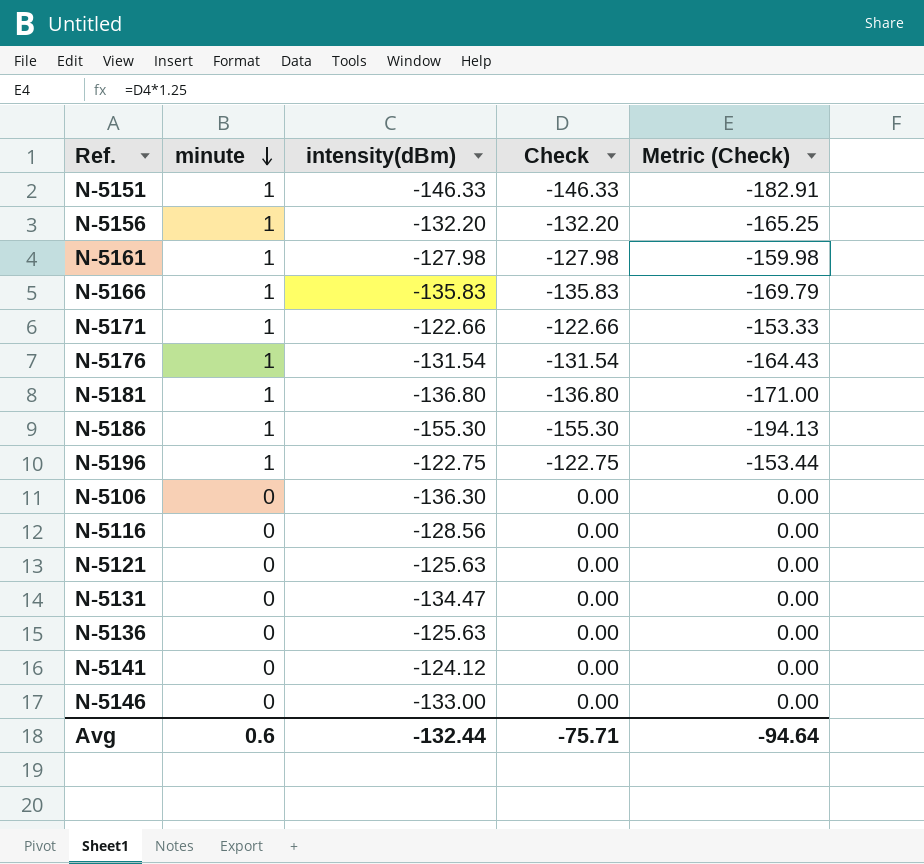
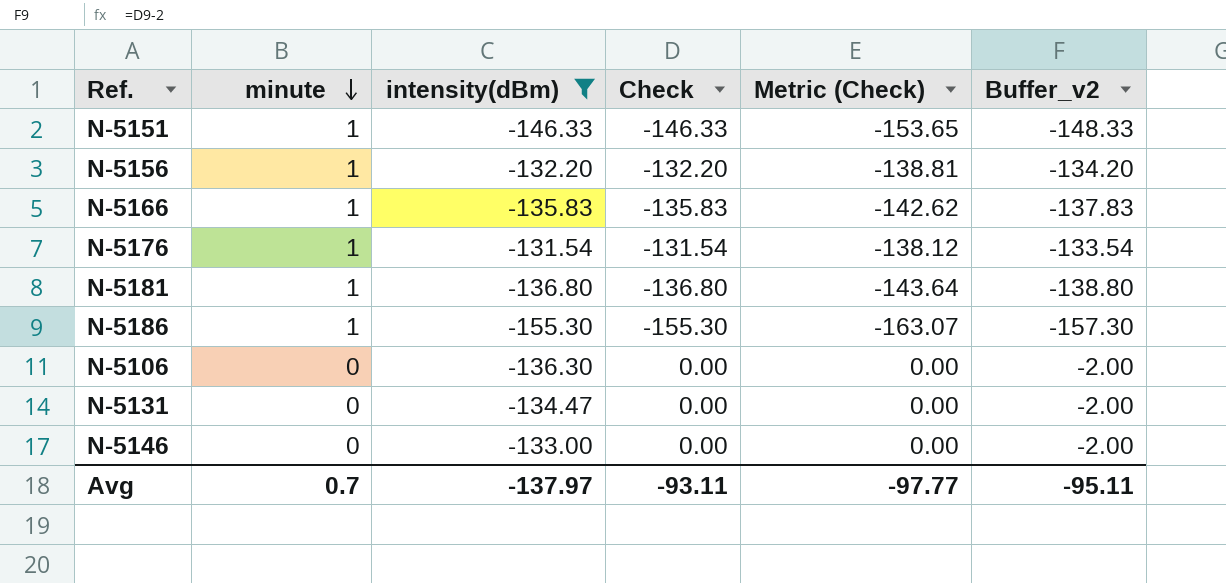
filter: none -> intensity(dBm) <= -131.54
column Metric (Check) | formula: [Check] * 1.25 -> [Check] * 1.05
column Buffer_v2 | formula: none -> [Check] - 2
Avg | minute: 0.6 -> 0.7
Avg | intensity(dBm): -132.44 -> -137.97
Avg | Check: -75.71 -> -93.11
Avg | Metric (Check): -94.64 -> -97.77

